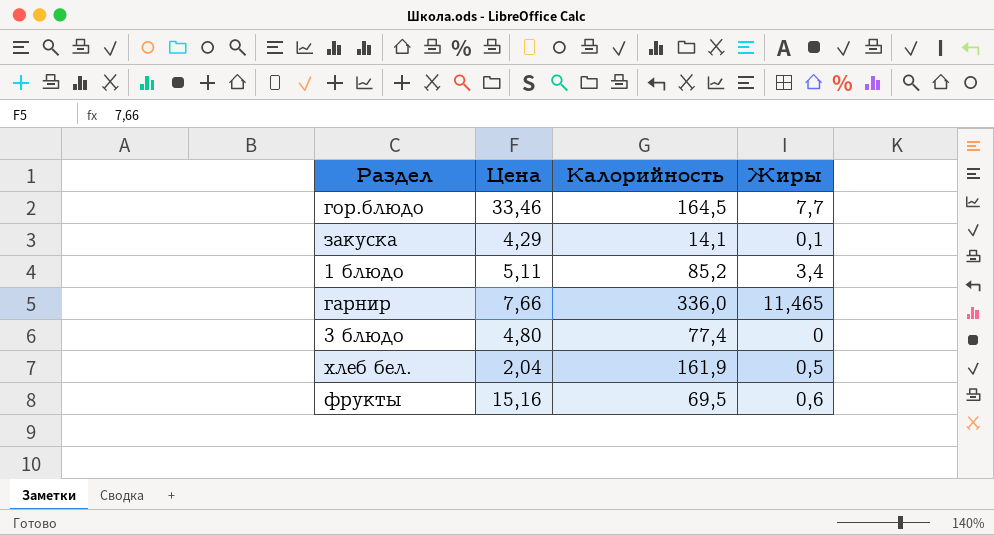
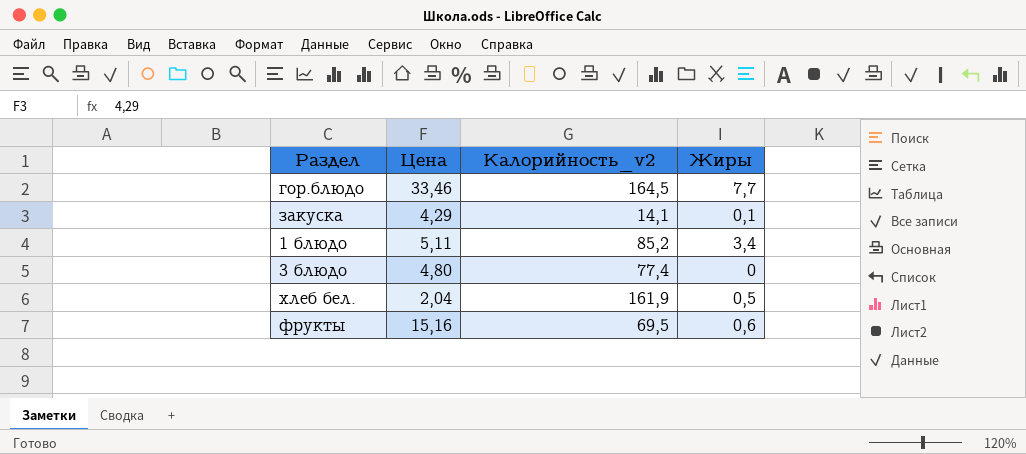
column name: Калорийность -> Калорийность_v2
row гарнир: 7,66 | 336,0 | 11,465 -> none

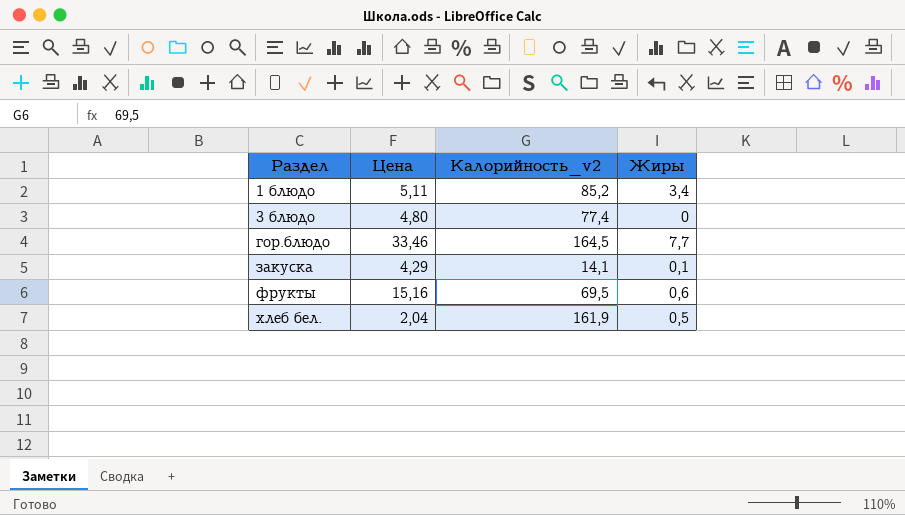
row order: none -> Раздел ascending

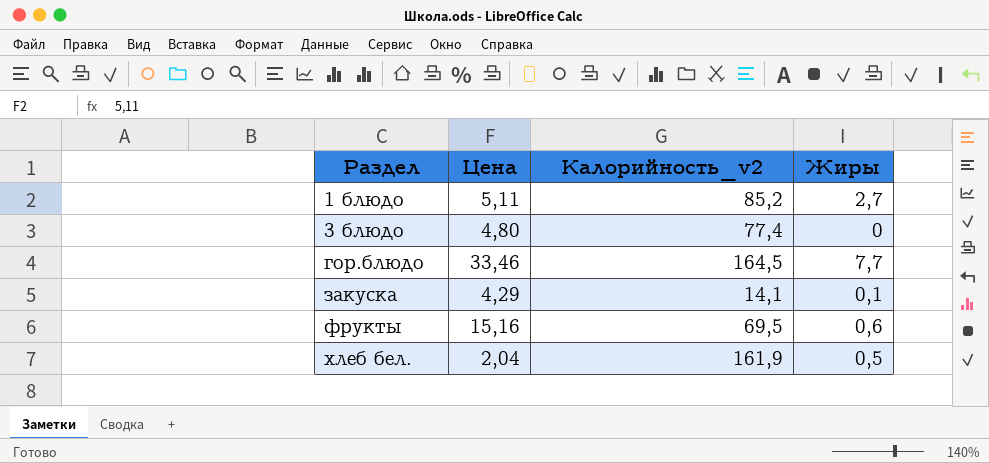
1 блюдо | Жиры: 3,4 -> 2,7

